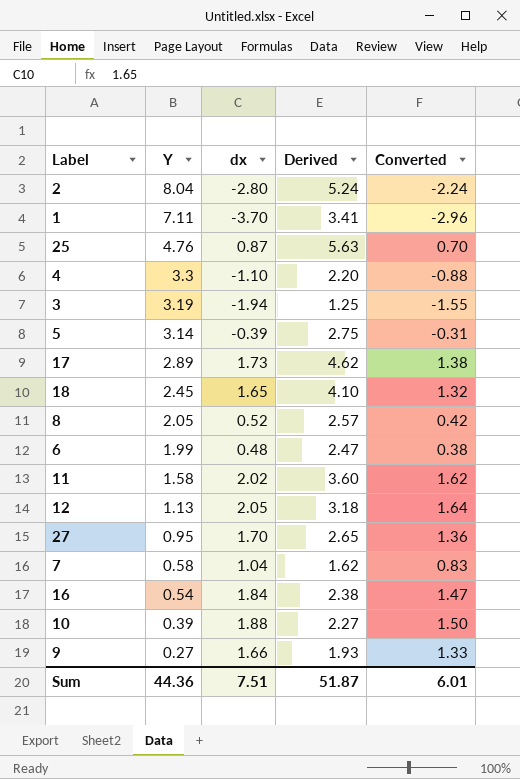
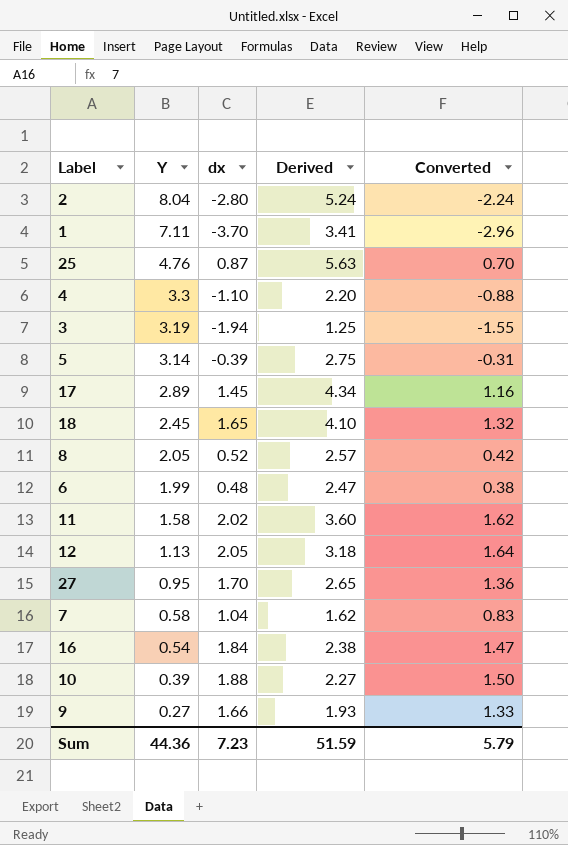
17 | dx: 1.73 -> 1.45
17 | Derived: 4.62 -> 4.34
17 | Converted: 1.38 -> 1.16
Sum | dx: 7.51 -> 7.23
Sum | Derived: 51.87 -> 51.59
Sum | Converted: 6.01 -> 5.79

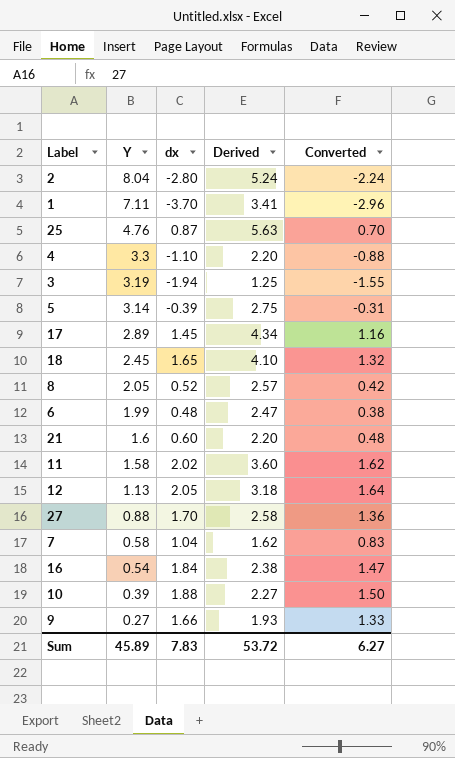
row 21: none -> 1.6 | 0.60 | 2.20 | 0.48
27 | Y: 0.95 -> 0.88
27 | Derived: 2.65 -> 2.58
Sum | Y: 44.36 -> 45.89
Sum | dx: 7.23 -> 7.83
Sum | Derived: 51.59 -> 53.72
Sum | Converted: 5.79 -> 6.27

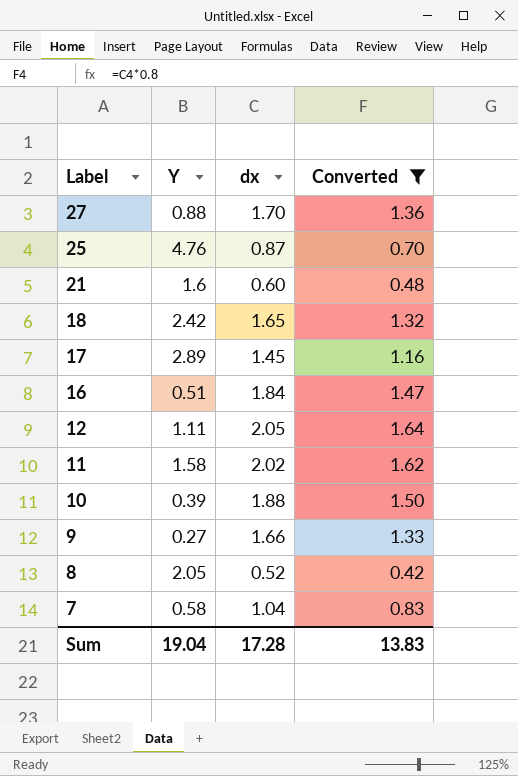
filter: none -> Converted >= 0.42
row order: Y descending -> Label descending
column Derived | formula: [Y] + [dx] -> none
18 | Y: 2.45 -> 2.42
16 | Y: 0.54 -> 0.51
12 | Y: 1.13 -> 1.11
Sum | Y: 45.89 -> 19.04
Sum | dx: 7.83 -> 17.28
Sum | Converted: 6.27 -> 13.83

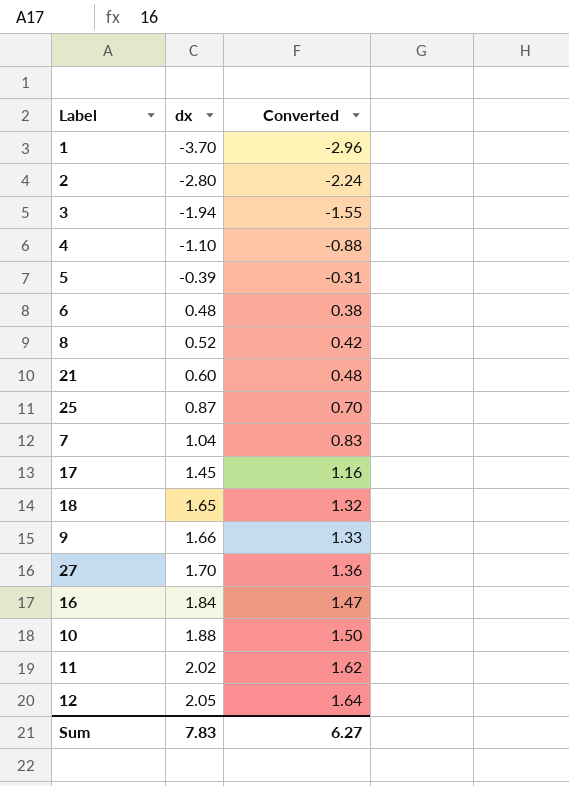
filter: Converted >= 0.42 -> none
row order: Label descending -> dx ascending
column Y | position: 2 -> none
Sum | dx: 17.28 -> 7.83
Sum | Converted: 13.83 -> 6.27

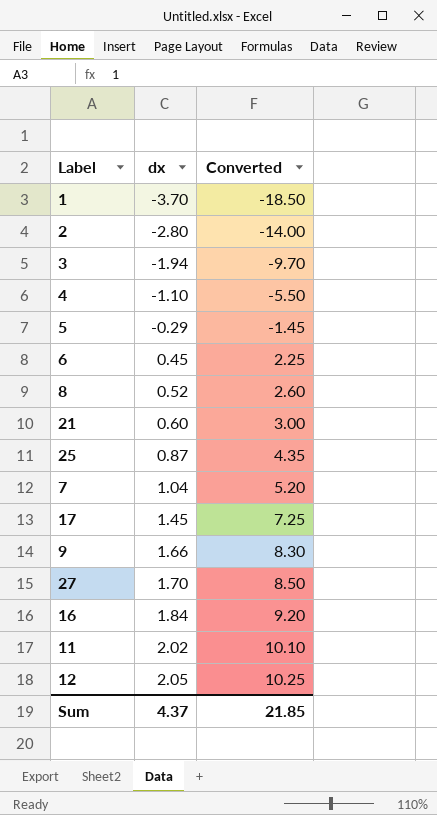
column Converted | formula: [dx] * 0.8 -> [dx] * 5
row 18: 1.65 | 1.32 -> none
row 10: 1.88 | 1.50 -> none
5 | dx: -0.39 -> -0.29
6 | dx: 0.48 -> 0.45
Sum | dx: 7.83 -> 4.37
Sum | Converted: 6.27 -> 21.85

